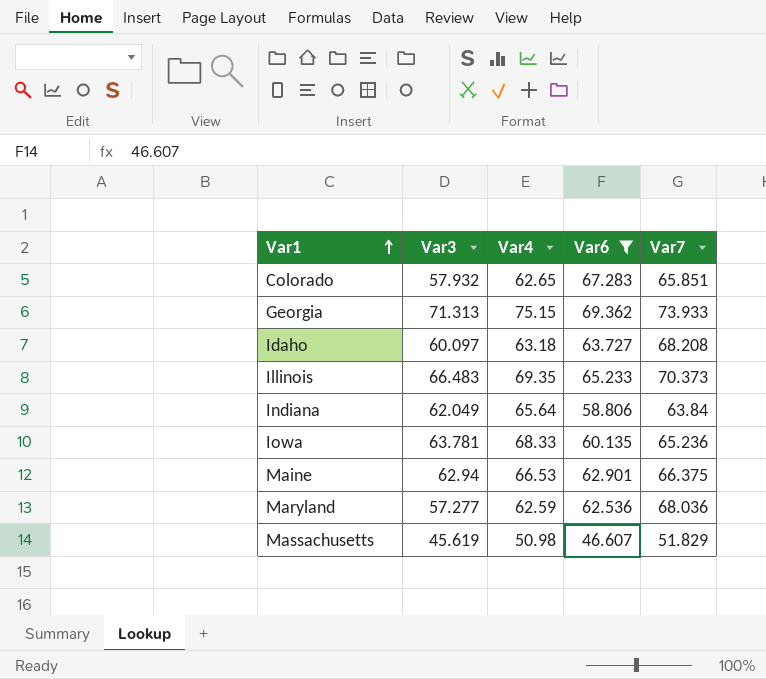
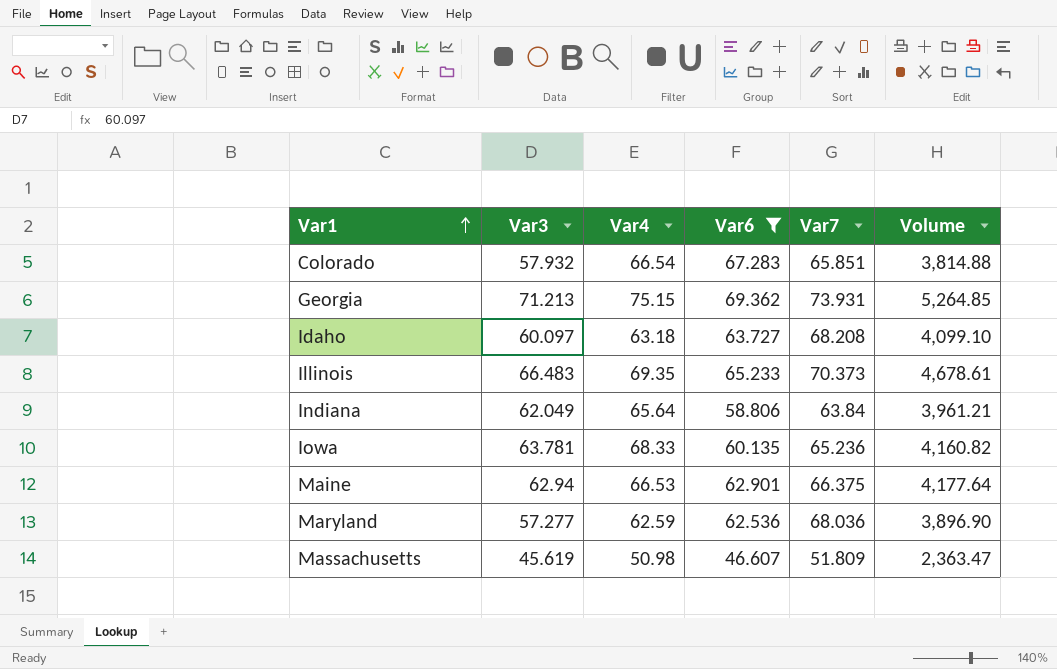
column Volume | formula: none -> [Var3] * [Var7]
Colorado | Var4: 62.65 -> 66.54
Georgia | Var3: 71.313 -> 71.213
Georgia | Var7: 73.933 -> 73.931
Massachusetts | Var7: 51.829 -> 51.809

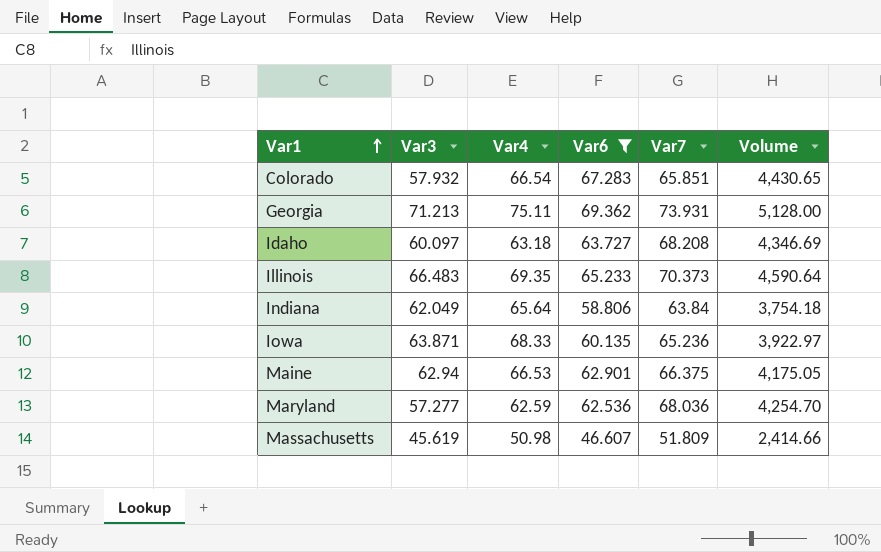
column Volume | formula: [Var3] * [Var7] -> [Var6] * [Var7]
Georgia | Var4: 75.15 -> 75.11
Iowa | Var3: 63.781 -> 63.871

